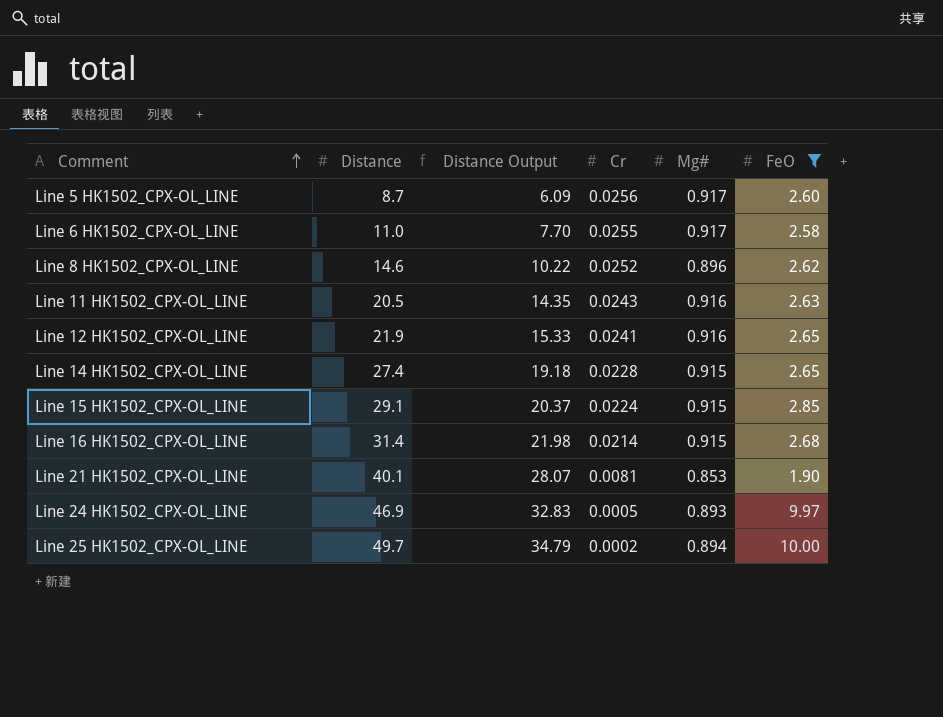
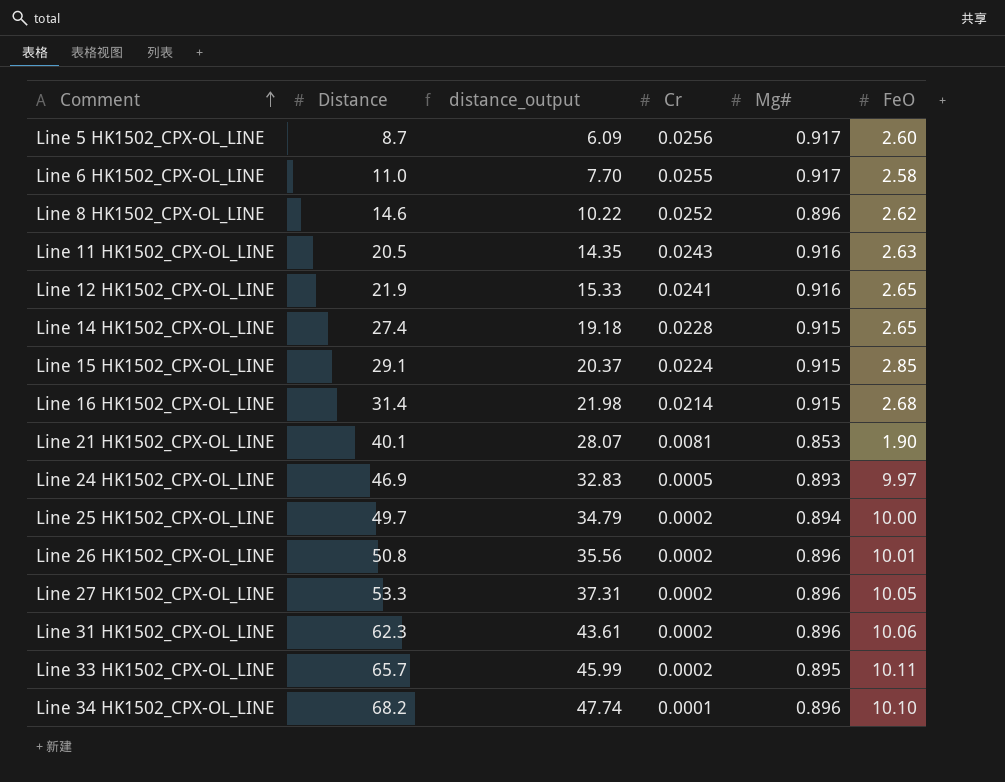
filter: FeO <= 10.00 -> none
column name: Distance Output -> distance_output

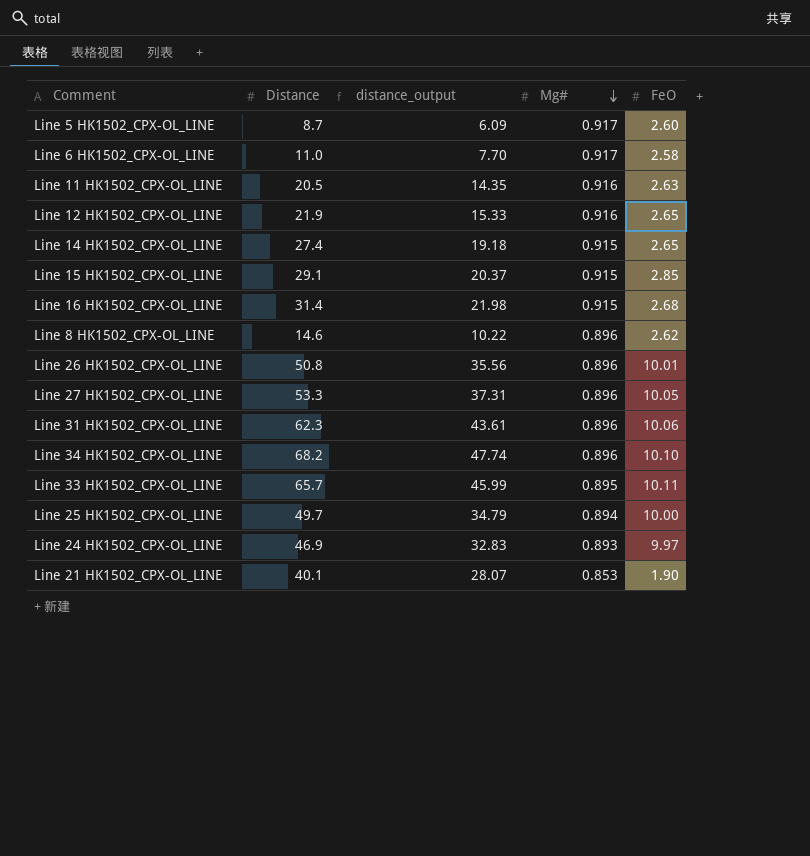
row order: Comment ascending -> Mg# descending
column Cr | position: 4 -> none

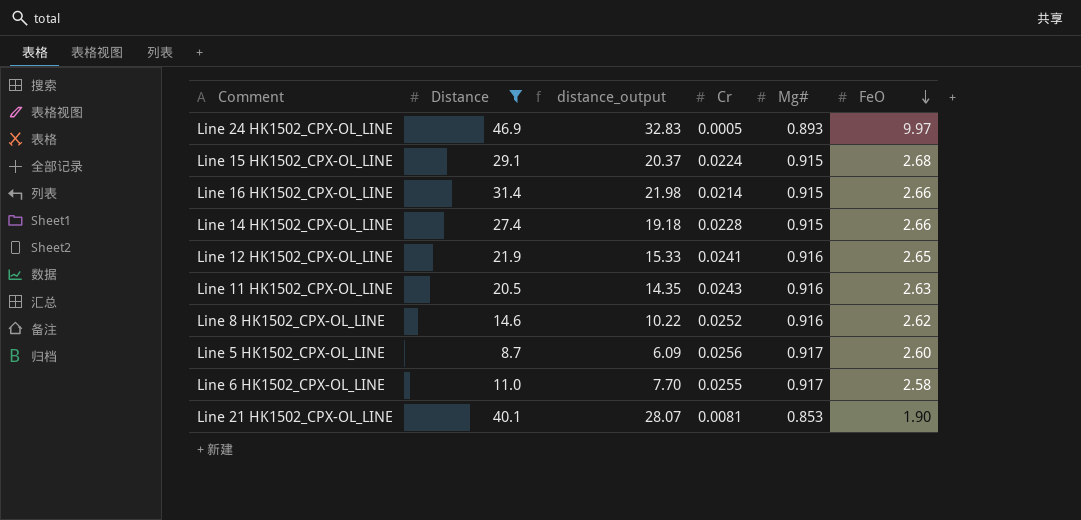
filter: none -> Distance <= 46.9
row order: Mg# descending -> FeO descending
column Cr | position: none -> 4
Line 15 HK1502_CPX-OL_LINE | FeO: 2.85 -> 2.68
Line 16 HK1502_CPX-OL_LINE | FeO: 2.68 -> 2.66
Line 14 HK1502_CPX-OL_LINE | FeO: 2.65 -> 2.66
Line 8 HK1502_CPX-OL_LINE | Mg#: 0.896 -> 0.916

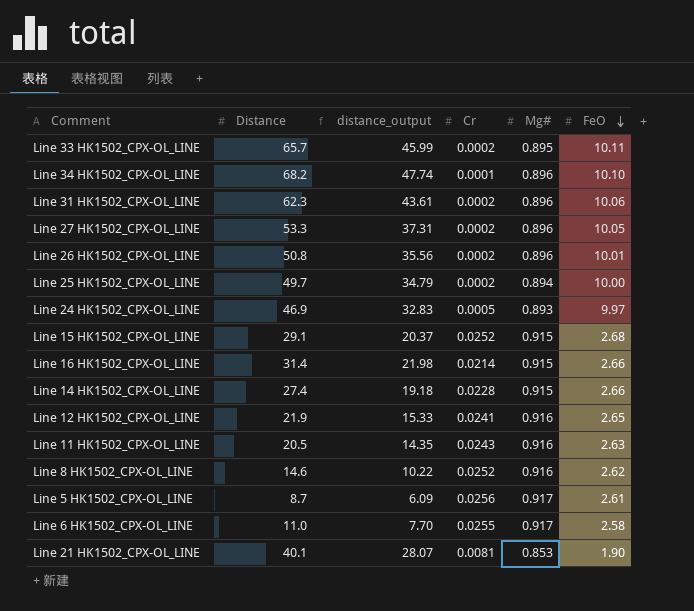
filter: Distance <= 46.9 -> none
Line 15 HK1502_CPX-OL_LINE | Cr: 0.0224 -> 0.0252
Line 5 HK1502_CPX-OL_LINE | FeO: 2.60 -> 2.61

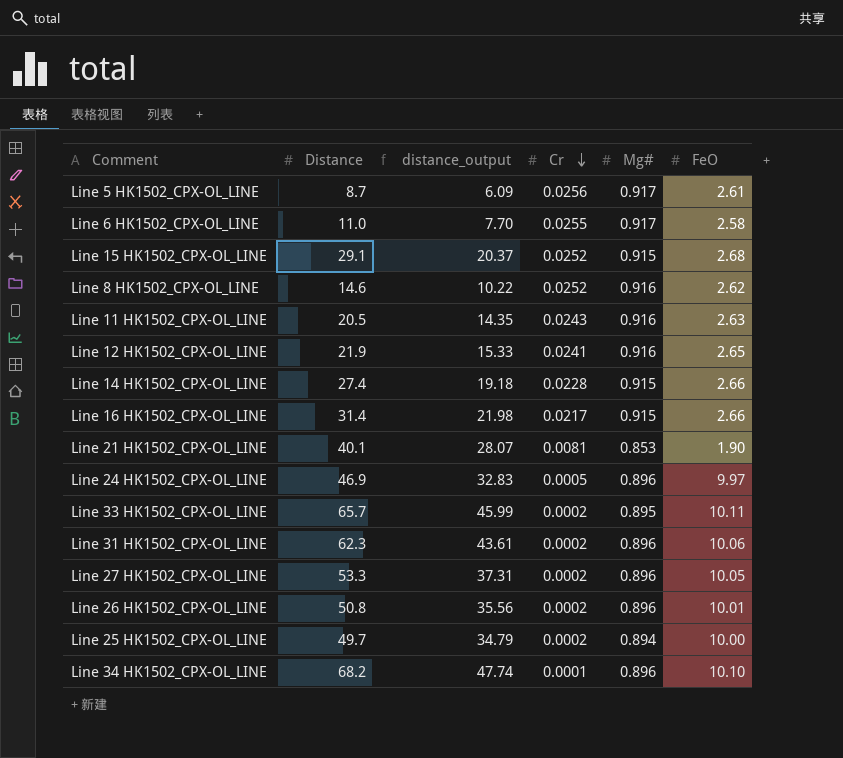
row order: FeO descending -> Cr descending
Line 16 HK1502_CPX-OL_LINE | Cr: 0.0214 -> 0.0217
Line 24 HK1502_CPX-OL_LINE | Mg#: 0.893 -> 0.896

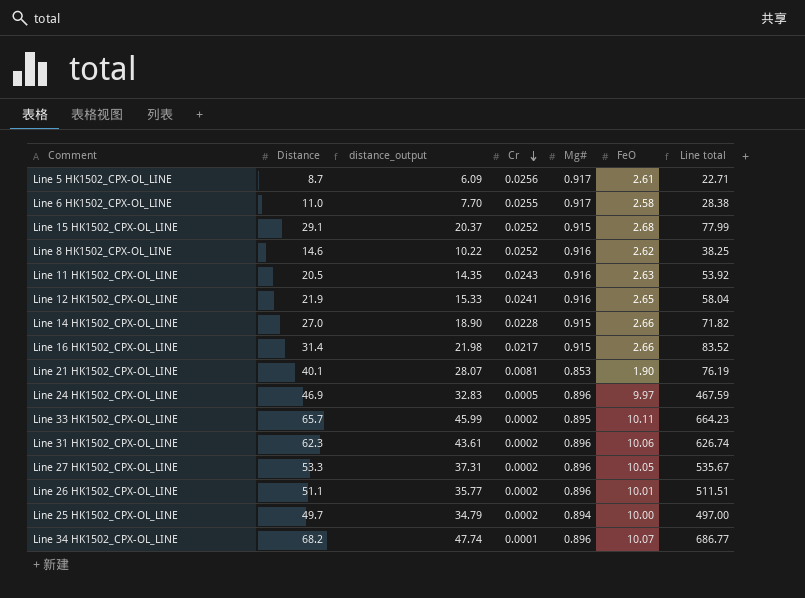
column Line total | formula: none -> [Distance] * [FeO]
Line 14 HK1502_CPX-OL_LINE | Distance: 27.4 -> 27.0
Line 14 HK1502_CPX-OL_LINE | distance_output: 19.18 -> 18.90
Line 26 HK1502_CPX-OL_LINE | Distance: 50.8 -> 51.1
Line 26 HK1502_CPX-OL_LINE | distance_output: 35.56 -> 35.77
Line 34 HK1502_CPX-OL_LINE | FeO: 10.10 -> 10.07

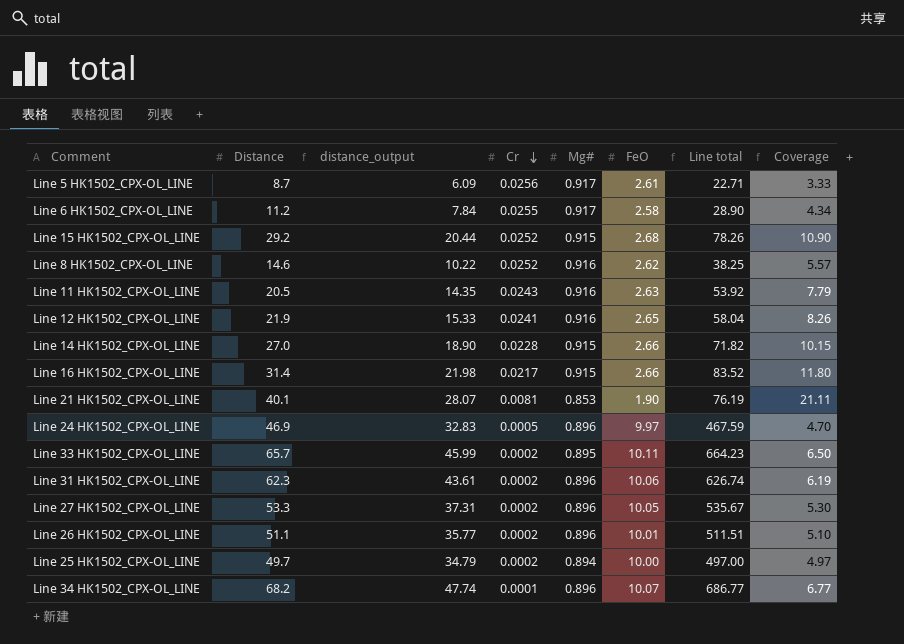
column Coverage | formula: none -> [Distance] / [FeO]
Line 6 HK1502_CPX-OL_LINE | Distance: 11.0 -> 11.2
Line 6 HK1502_CPX-OL_LINE | distance_output: 7.70 -> 7.84
Line 6 HK1502_CPX-OL_LINE | Line total: 28.38 -> 28.90
Line 15 HK1502_CPX-OL_LINE | Distance: 29.1 -> 29.2
Line 15 HK1502_CPX-OL_LINE | distance_output: 20.37 -> 20.44
Line 15 HK1502_CPX-OL_LINE | Line total: 77.99 -> 78.26

